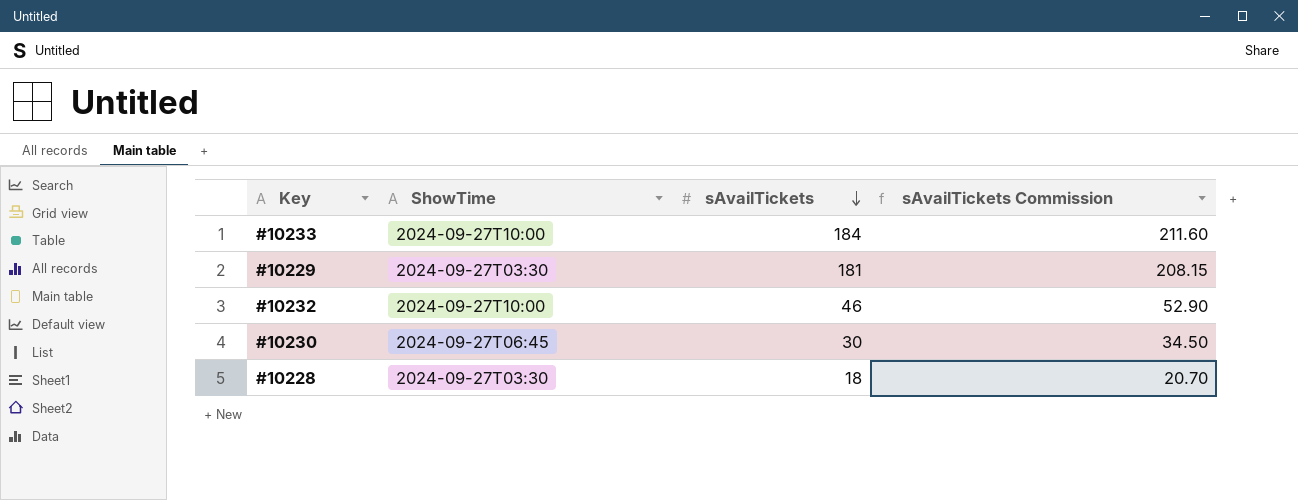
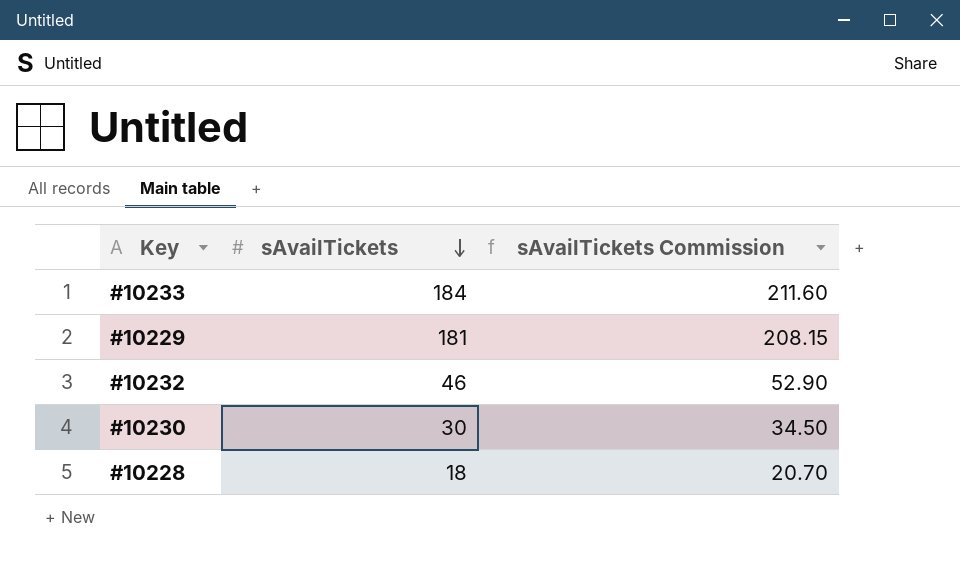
column ShowTime | position: 2 -> none

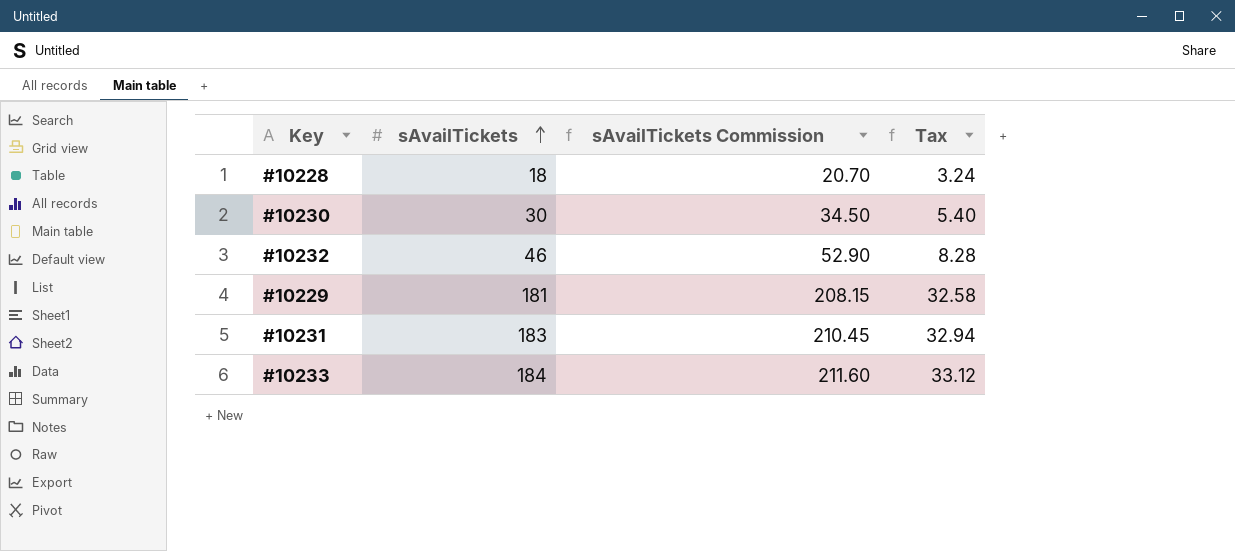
row order: sAvailTickets descending -> sAvailTickets ascending
column Tax | formula: none -> [sAvailTickets] * 0.18
row #10231: none -> 183 | 210.45 | 32.94

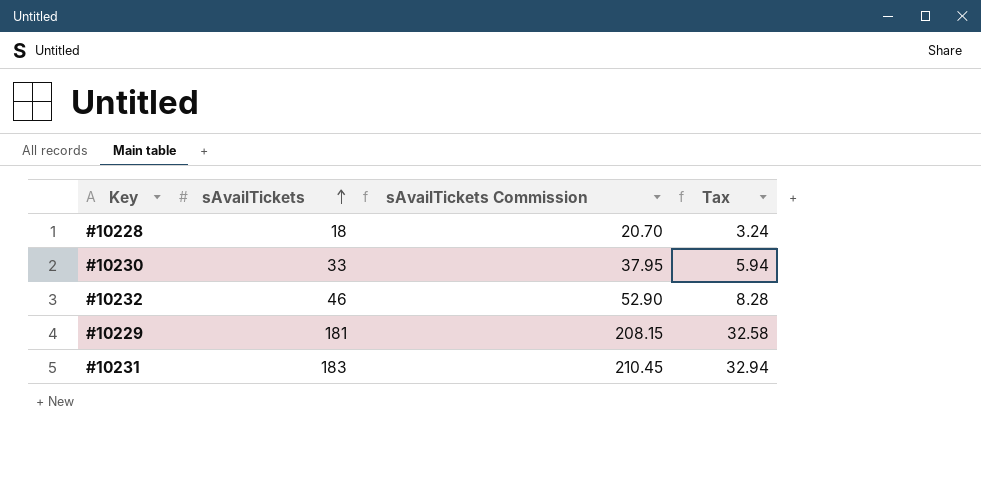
row #10233: 184 | 211.60 | 33.12 -> none
#10230 | sAvailTickets: 30 -> 33
#10230 | sAvailTickets Commission: 34.50 -> 37.95
#10230 | Tax: 5.40 -> 5.94

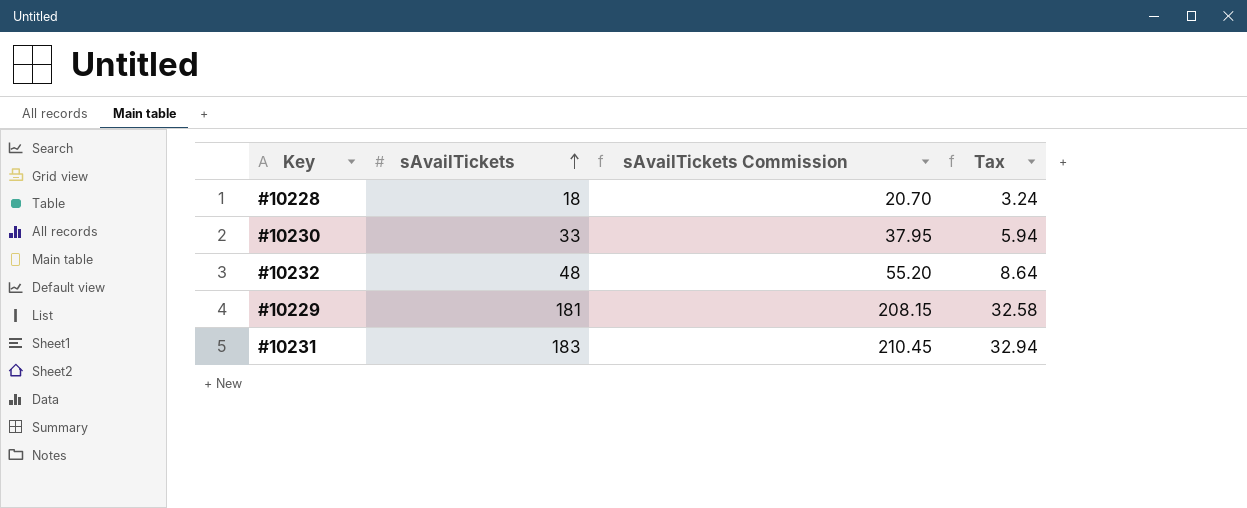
#10232 | sAvailTickets: 46 -> 48
#10232 | sAvailTickets Commission: 52.90 -> 55.20
#10232 | Tax: 8.28 -> 8.64

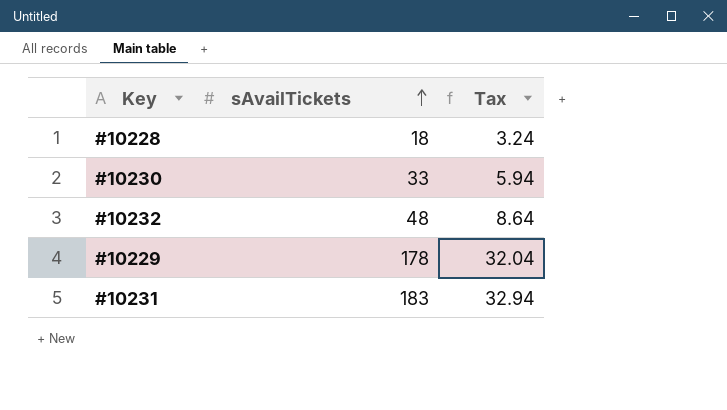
column sAvailTickets Commission | formula: [sAvailTickets] * 1.15 -> none
#10229 | sAvailTickets: 181 -> 178
#10229 | Tax: 32.58 -> 32.04

